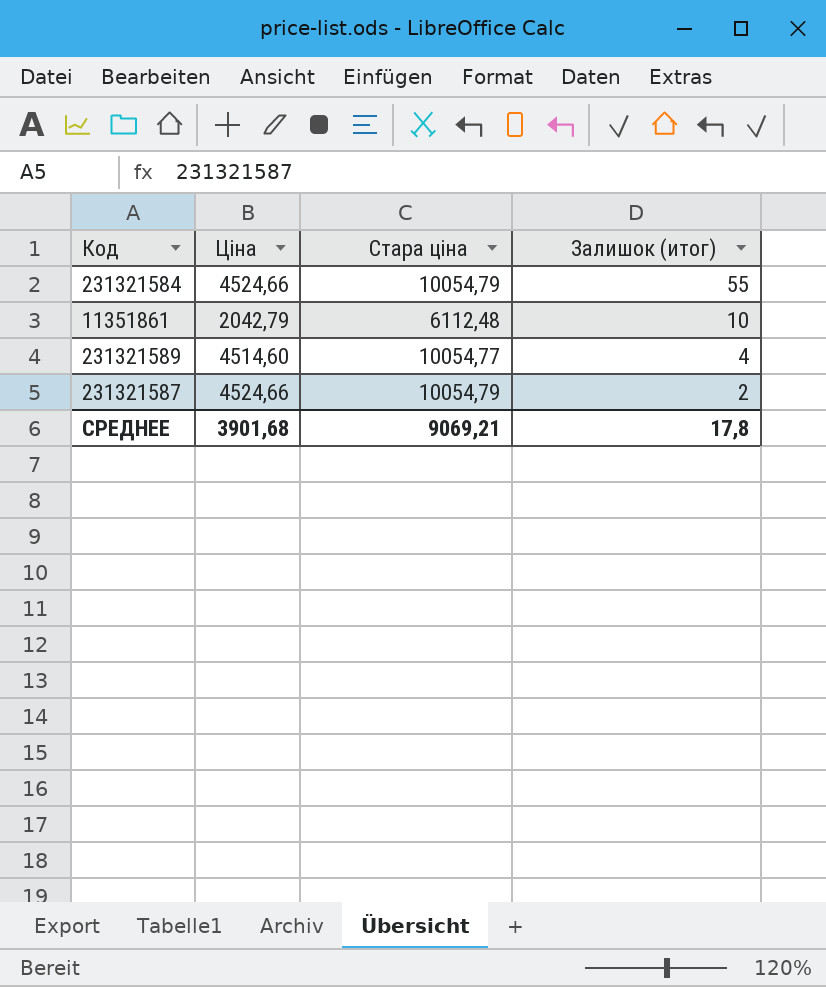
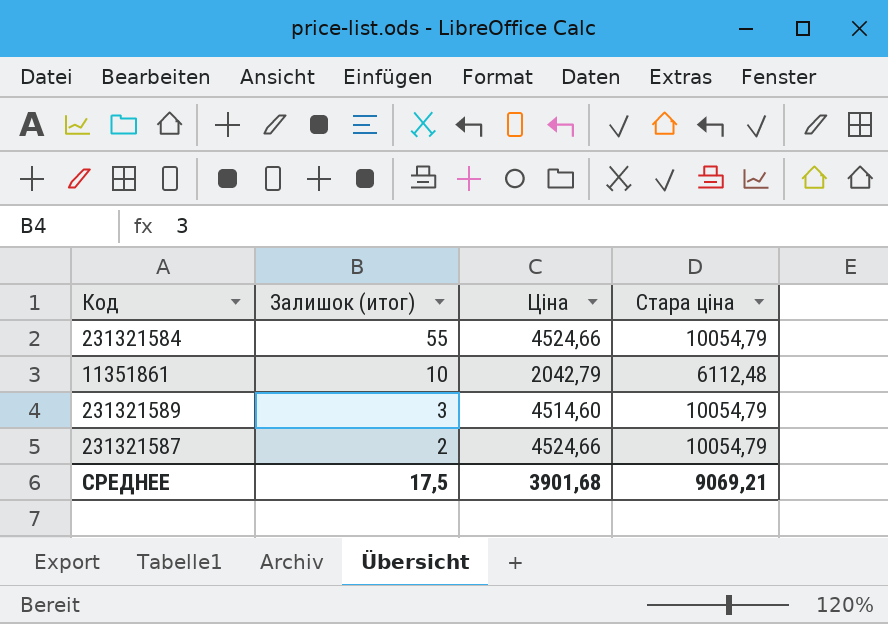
column Залишок (итог) | position: 4 -> 2
231321589 | Залишок (итог): 4 -> 3
231321589 | Стара ціна: 10054,77 -> 10054,79
СРЕДНЕЕ | Залишок (итог): 17,8 -> 17,5

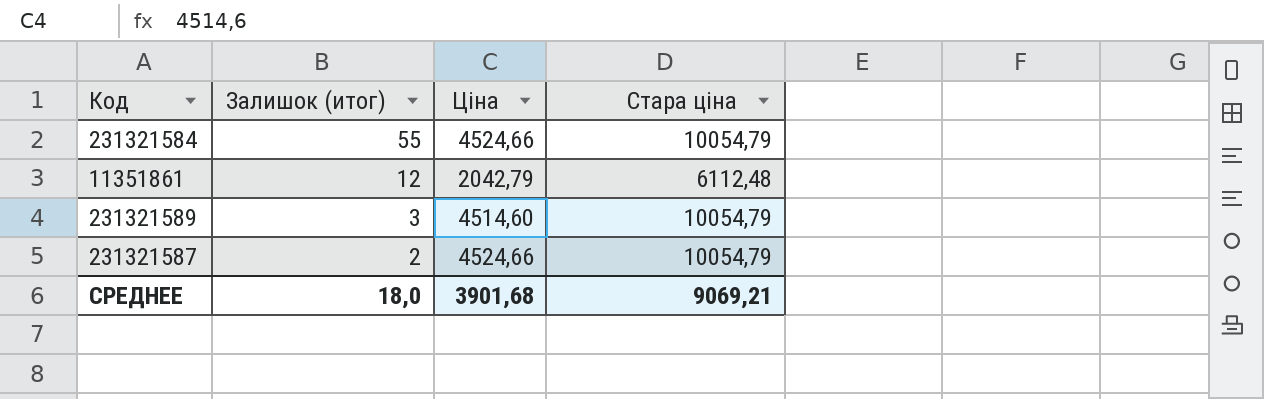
11351861 | Залишок (итог): 10 -> 12
СРЕДНЕЕ | Залишок (итог): 17,5 -> 18,0

